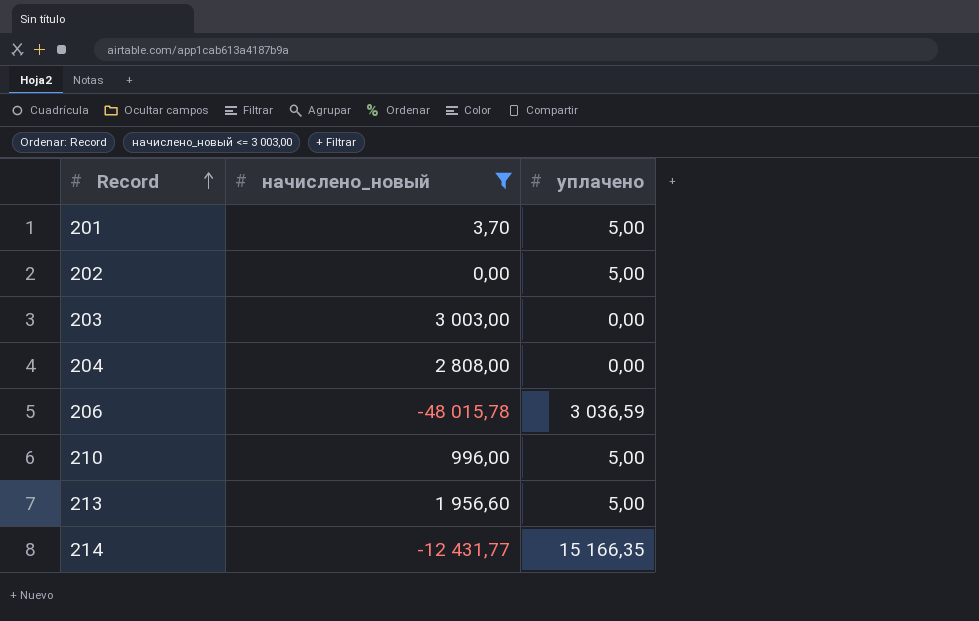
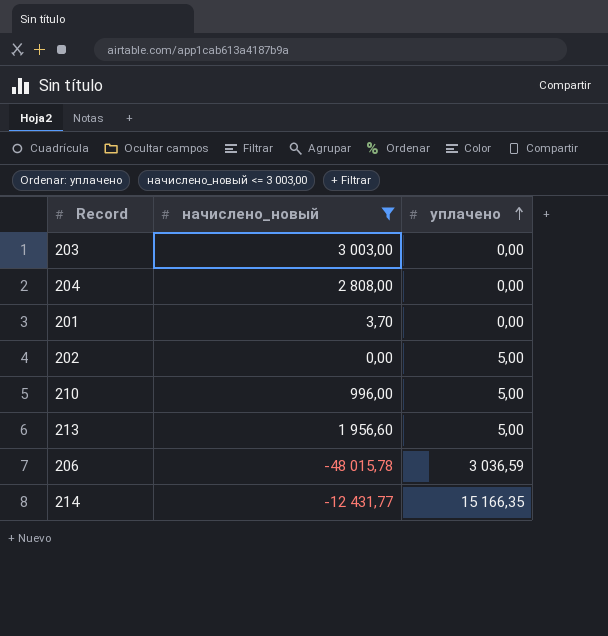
row order: Record ascending -> уплачено ascending
201 | уплачено: 5,00 -> 0,00

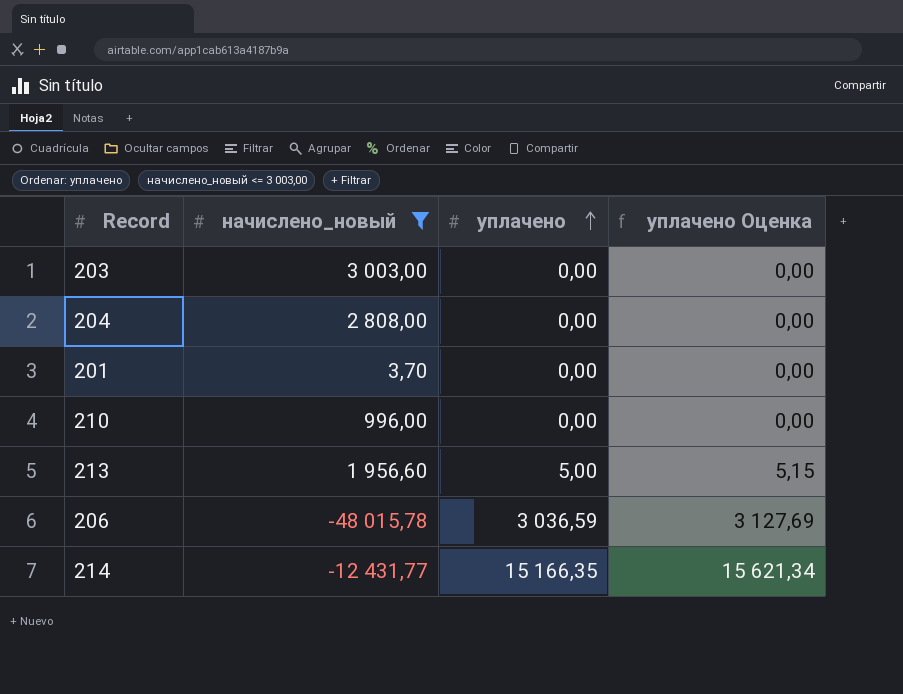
column уплачено Оценка | formula: none -> [уплачено] * 1,03
row 202: 0,00 | 5,00 -> none
210 | уплачено: 5,00 -> 0,00

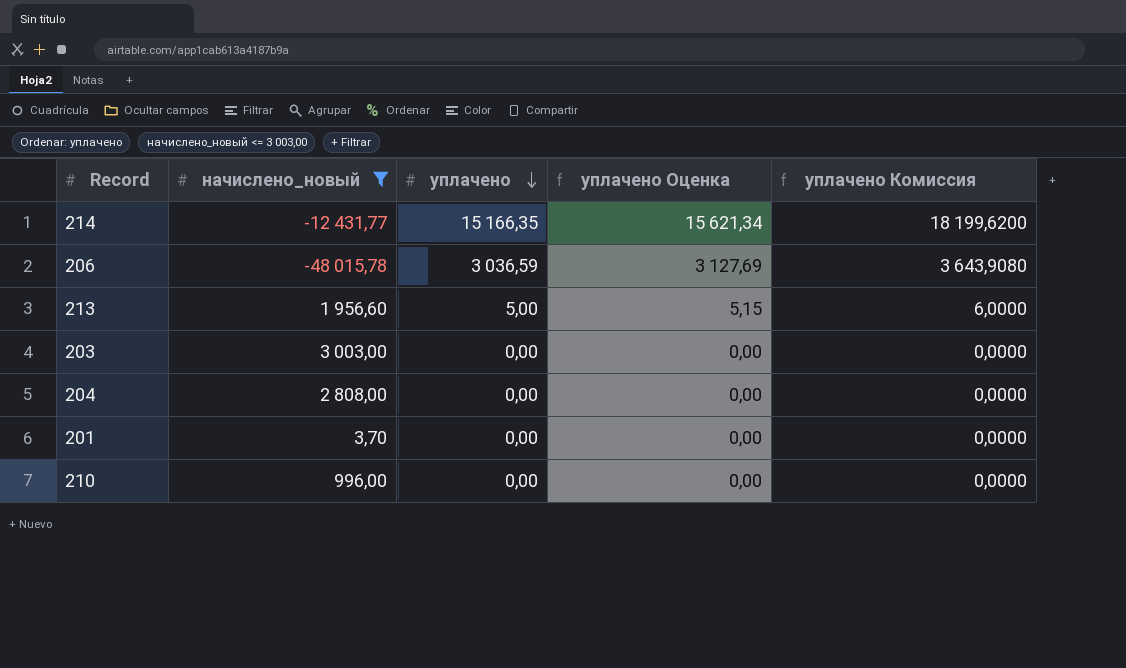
row order: уплачено ascending -> уплачено descending
column уплачено Комиссия | formula: none -> [уплачено] * 1,2

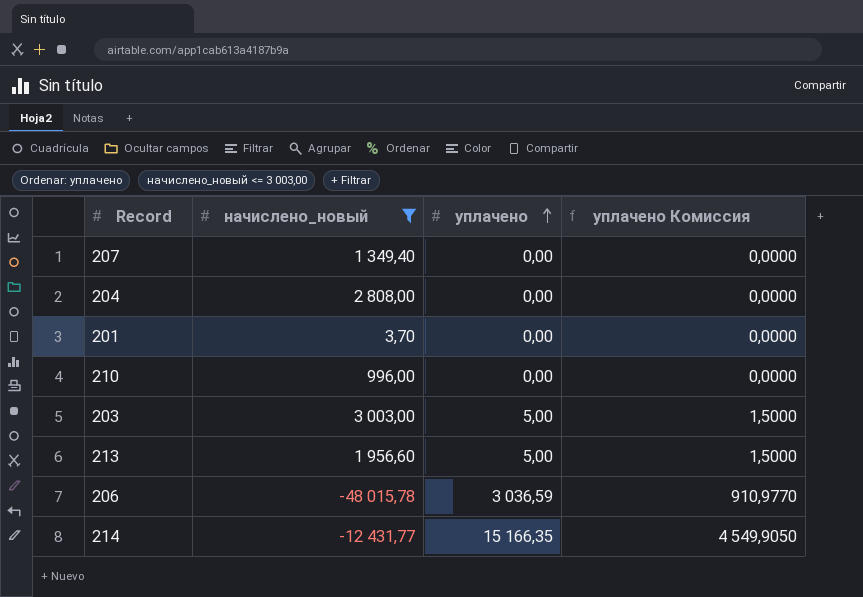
row order: уплачено descending -> уплачено ascending
column уплачено Оценка | formula: [уплачено] * 1,03 -> none
column уплачено Комиссия | formula: [уплачено] * 1,2 -> [уплачено] * 0,3
row 207: none -> 1 349,40 | 0,00 | 0,0000
203 | уплачено: 0,00 -> 5,00

